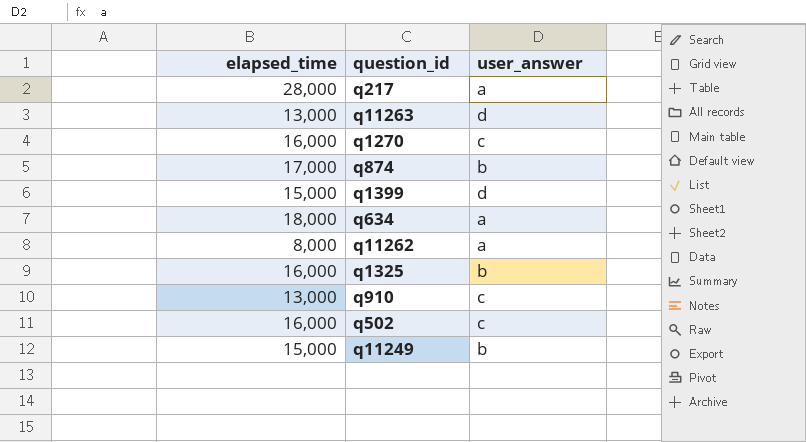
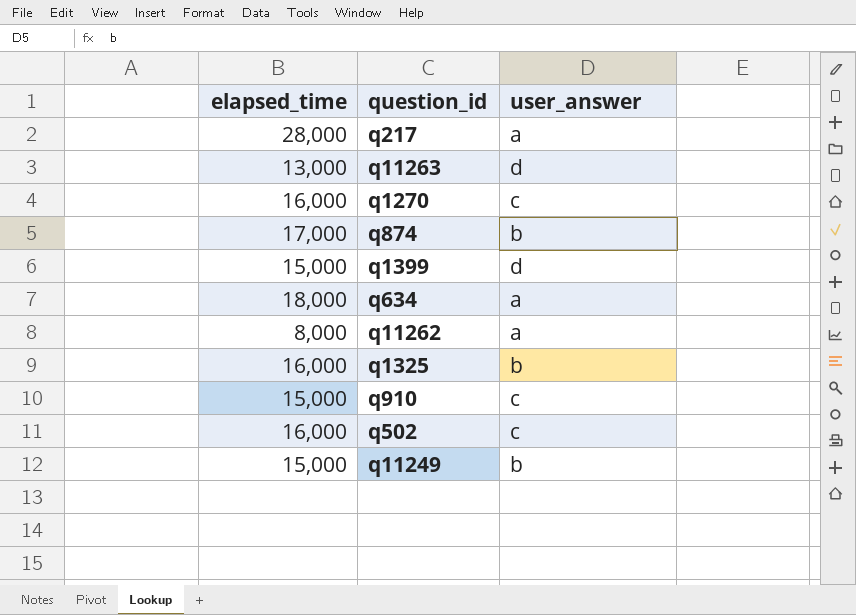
q910 | elapsed_time: 13,000 -> 15,000

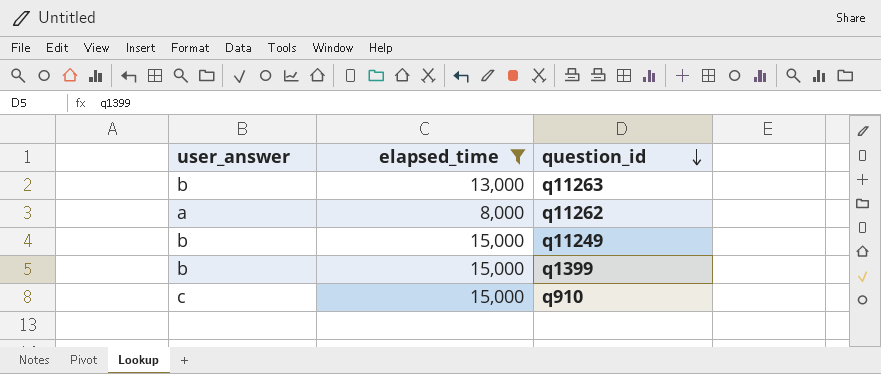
filter: none -> elapsed_time <= 15,000
row order: none -> question_id descending
column user_answer | position: 3 -> 1
q11263 | user_answer: d -> b
q1399 | user_answer: d -> b

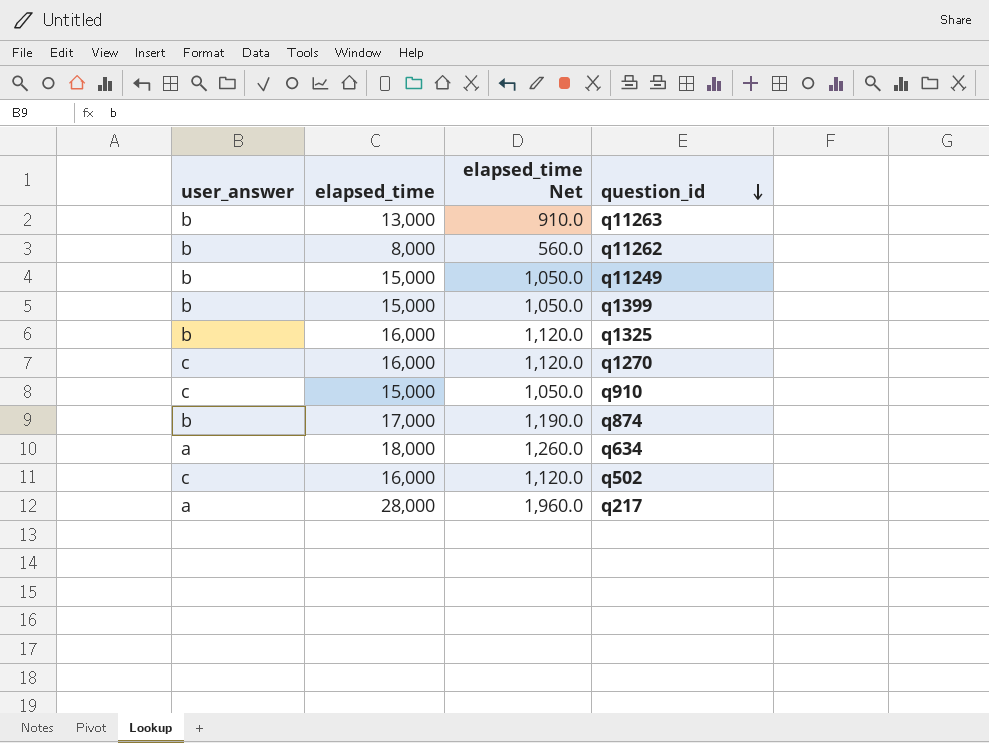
filter: elapsed_time <= 15,000 -> none
column elapsed_time Net | formula: none -> [elapsed_time] * 0.07
q11262 | user_answer: a -> b

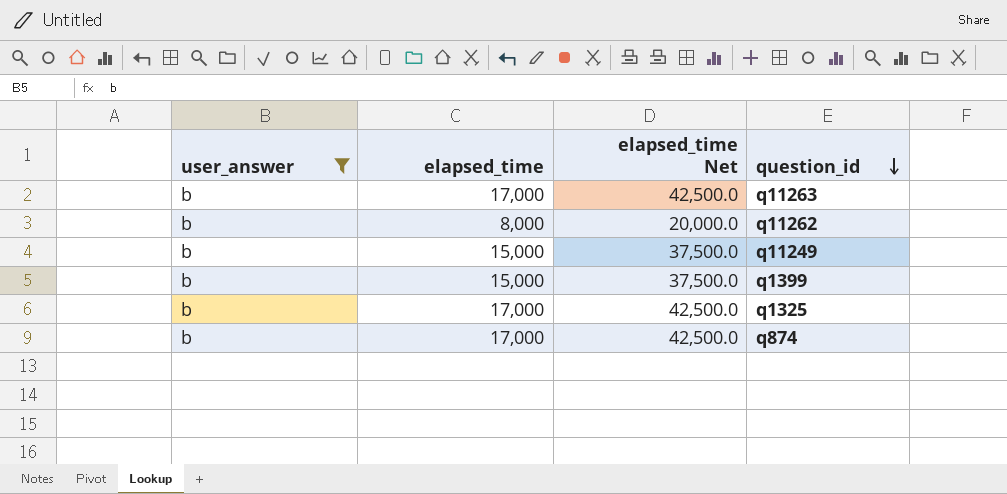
filter: none -> user_answer = b
column elapsed_time Net | formula: [elapsed_time] * 0.07 -> [elapsed_time] * 2.5
q11263 | elapsed_time: 13,000 -> 17,000
q1325 | elapsed_time: 16,000 -> 17,000

